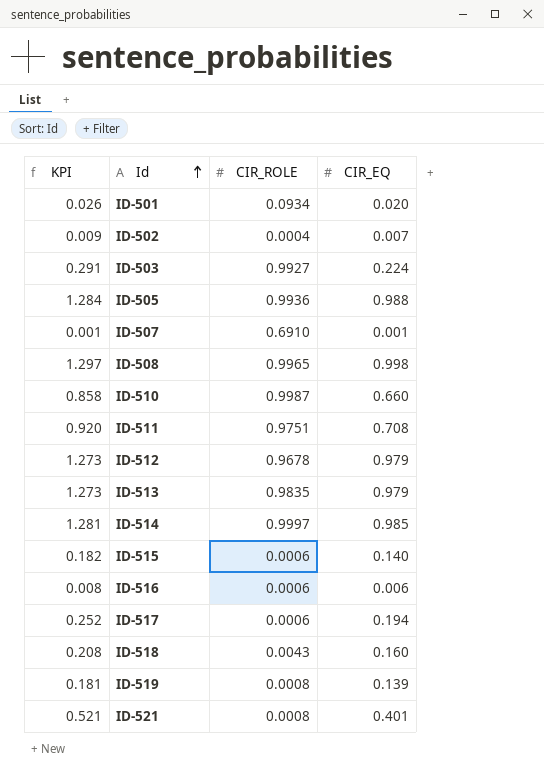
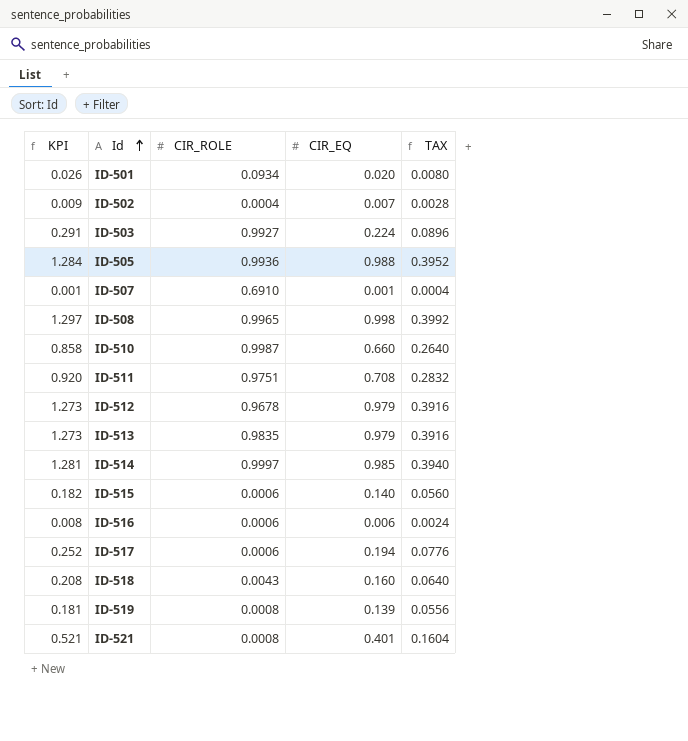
column TAX | formula: none -> [CIR_EQ] * 0.4

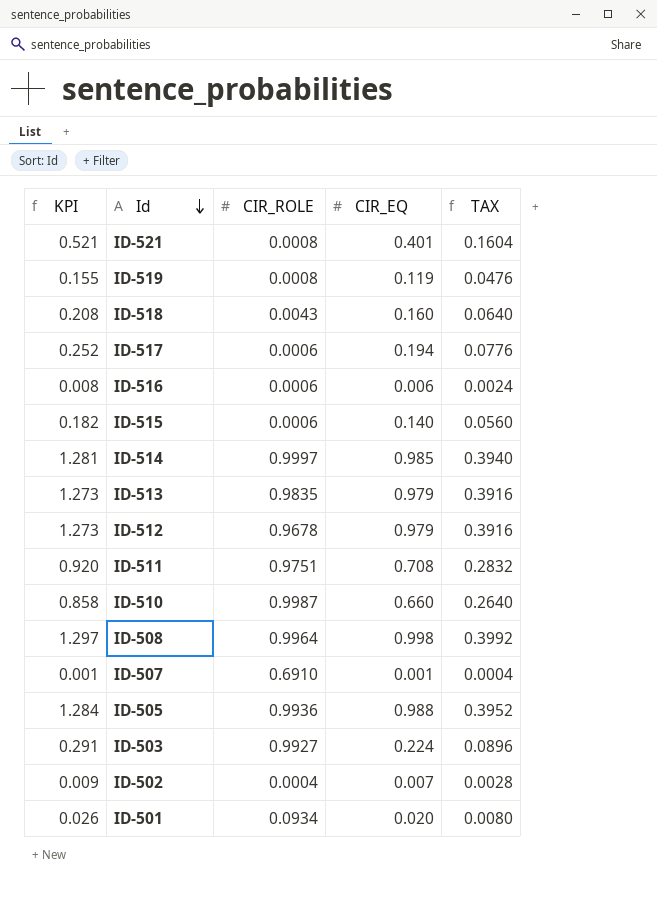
row order: Id ascending -> Id descending
ID-519 | KPI: 0.181 -> 0.155
ID-519 | CIR_EQ: 0.139 -> 0.119
ID-519 | TAX: 0.0556 -> 0.0476
ID-508 | CIR_ROLE: 0.9965 -> 0.9964

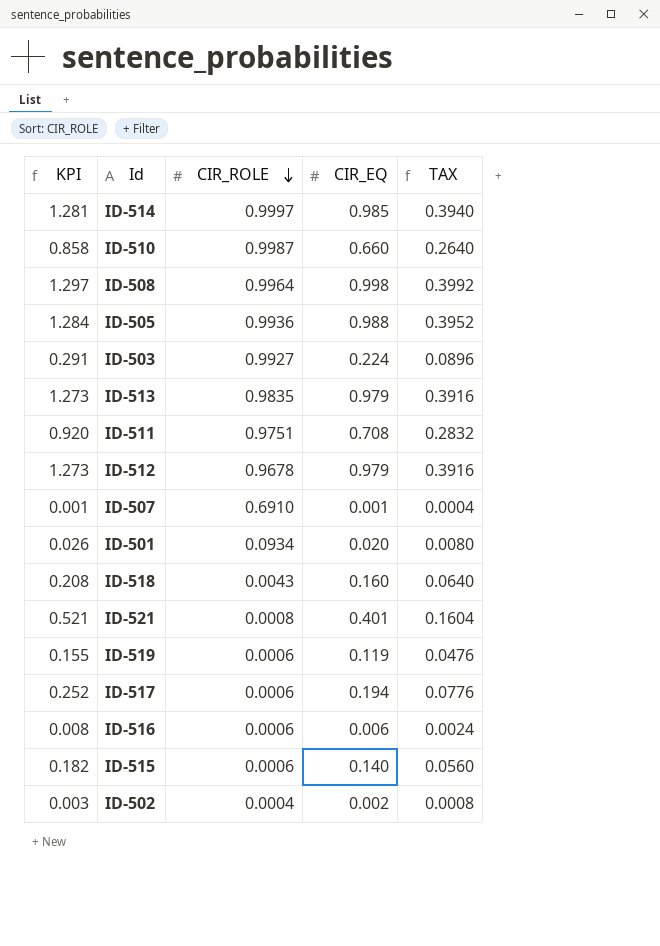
row order: Id descending -> CIR_ROLE descending
ID-519 | CIR_ROLE: 0.0008 -> 0.0006
ID-502 | KPI: 0.009 -> 0.003
ID-502 | CIR_EQ: 0.007 -> 0.002
ID-502 | TAX: 0.0028 -> 0.0008

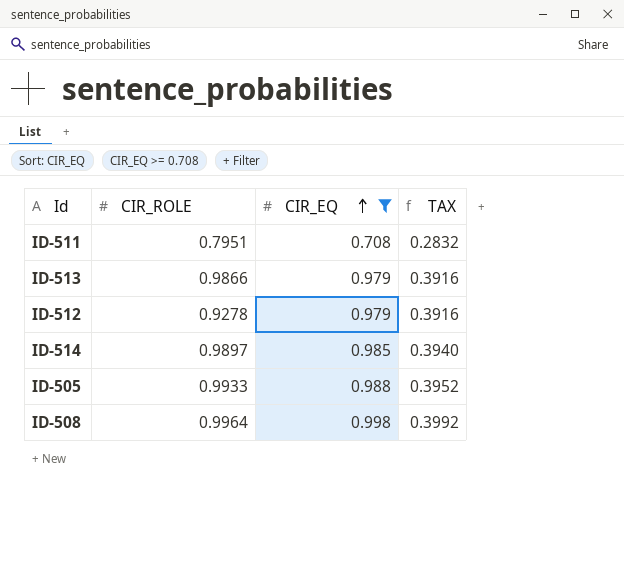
filter: none -> CIR_EQ >= 0.708
row order: CIR_ROLE descending -> CIR_EQ ascending
column KPI | formula: [CIR_EQ] * 1.3 -> none
ID-511 | CIR_ROLE: 0.9751 -> 0.7951
ID-513 | CIR_ROLE: 0.9835 -> 0.9866
ID-512 | CIR_ROLE: 0.9678 -> 0.9278
ID-514 | CIR_ROLE: 0.9997 -> 0.9897
ID-505 | CIR_ROLE: 0.9936 -> 0.9933

